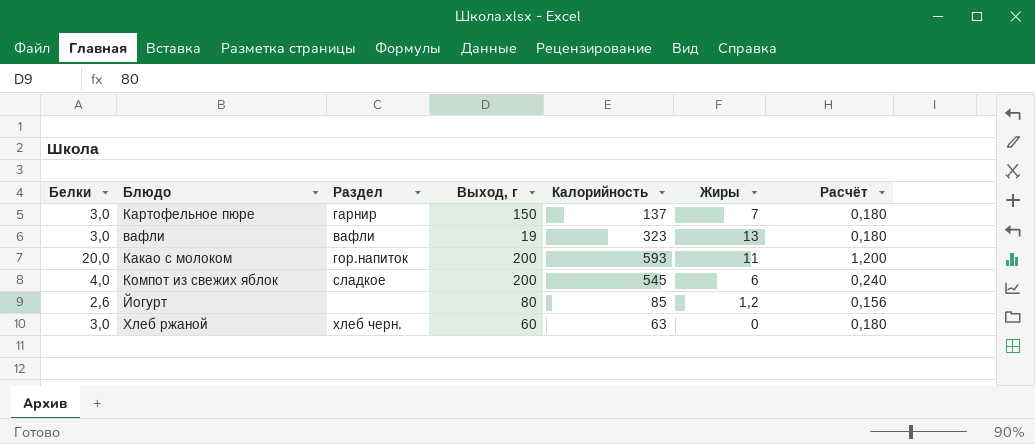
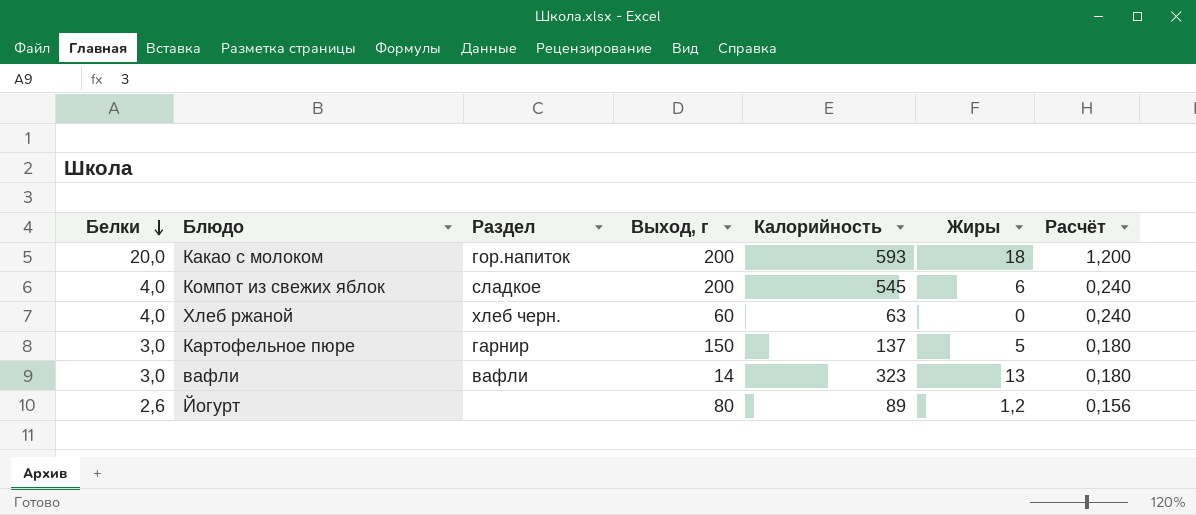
row order: none -> Белки descending
Какао с молоком | Жиры: 11 -> 18
Хлеб ржаной | Белки: 3,0 -> 4,0
Хлеб ржаной | Расчёт: 0,180 -> 0,240
Картофельное пюре | Жиры: 7 -> 5
вафли | Выход, г: 19 -> 14
Йогурт | Калорийность: 85 -> 89

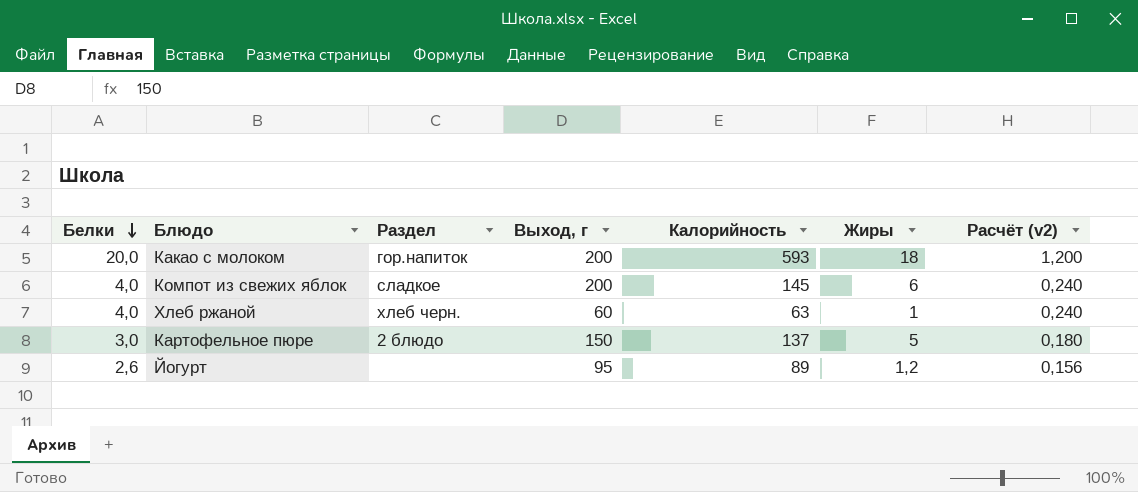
column name: Расчёт -> Расчёт (v2)
row вафли: 3,0 | вафли | 14 | 323 | 13 | 0,180 -> none
Компот из свежих яблок | Калорийность: 545 -> 145
Хлеб ржаной | Жиры: 0 -> 1
Картофельное пюре | Раздел: гарнир -> 2 блюдо
Йогурт | Выход, г: 80 -> 95

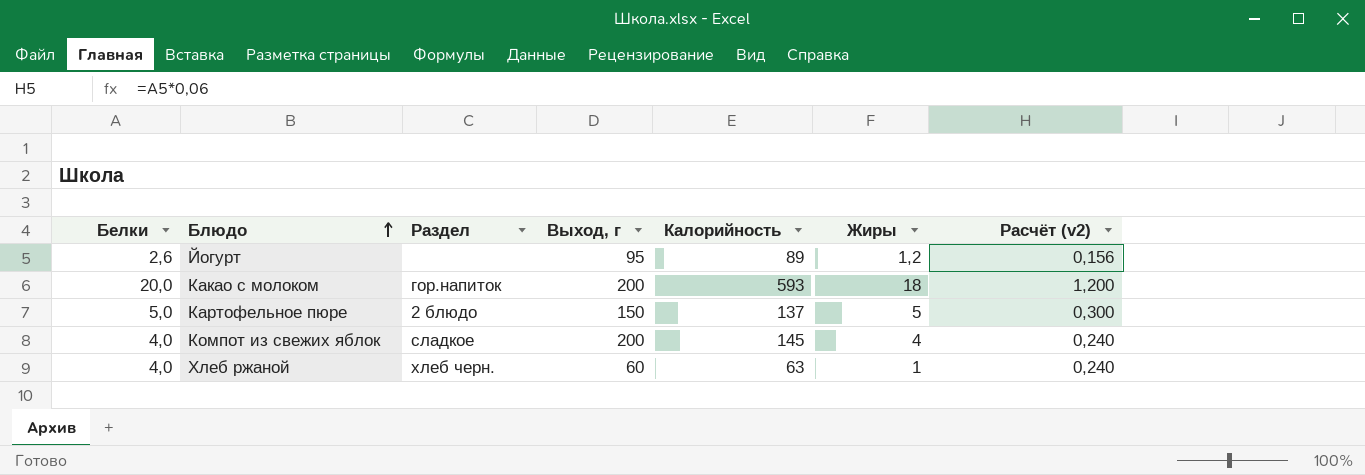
row order: Белки descending -> Блюдо ascending
Картофельное пюре | Белки: 3,0 -> 5,0
Картофельное пюре | Расчёт (v2): 0,180 -> 0,300
Компот из свежих яблок | Жиры: 6 -> 4

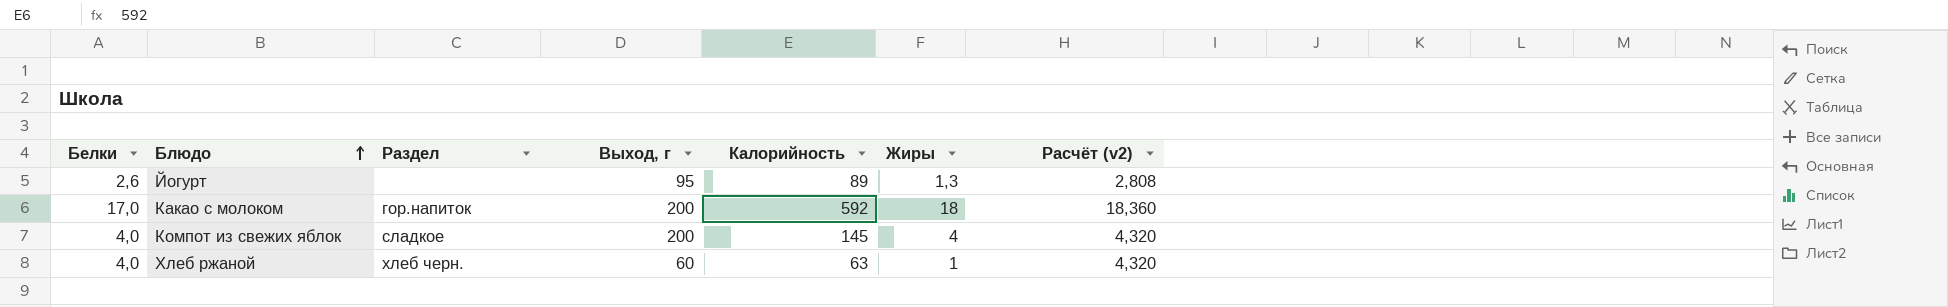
column Расчёт (v2) | formula: [Белки] * 0,06 -> [Белки] * 1,08
row Картофельное пюре: 5,0 | 2 блюдо | 150 | 137 | 5 | 0,300 -> none
Йогурт | Жиры: 1,2 -> 1,3
Какао с молоком | Белки: 20,0 -> 17,0
Какао с молоком | Калорийность: 593 -> 592

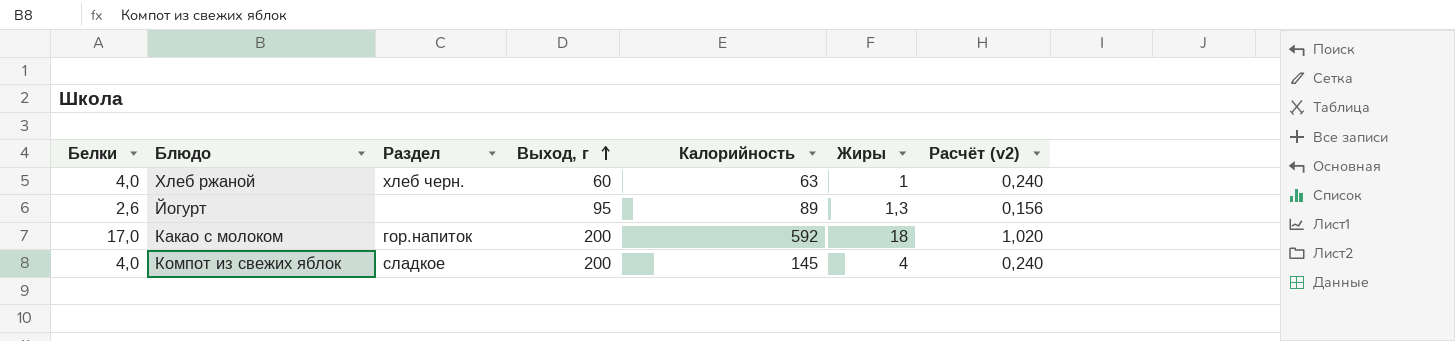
row order: Блюдо ascending -> Выход, г ascending
column Расчёт (v2) | formula: [Белки] * 1,08 -> [Белки] * 0,06

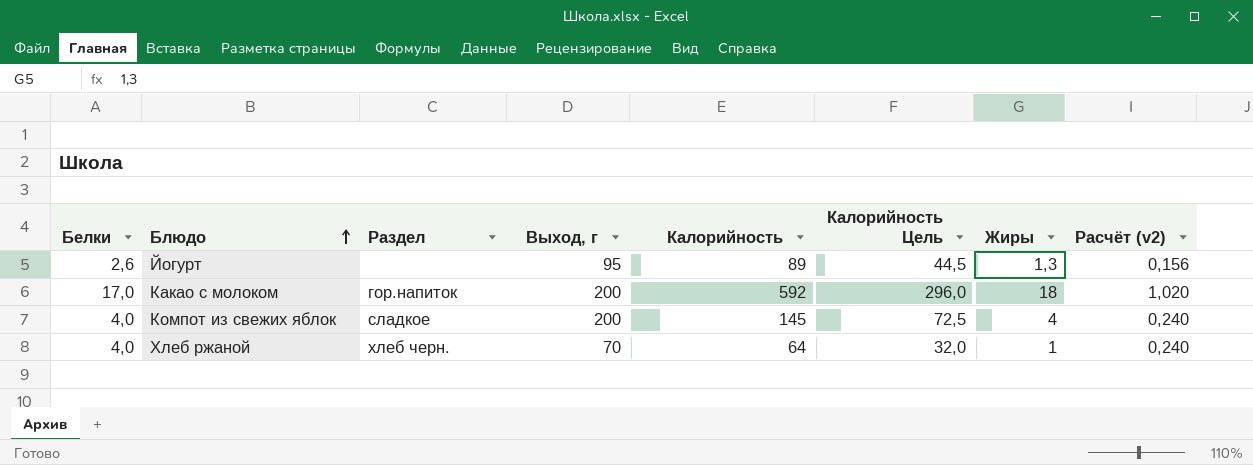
row order: Выход, г ascending -> Блюдо ascending
column Калорийность Цель | formula: none -> [Калорийность] * 0,5
Хлеб ржаной | Выход, г: 60 -> 70
Хлеб ржаной | Калорийность: 63 -> 64

